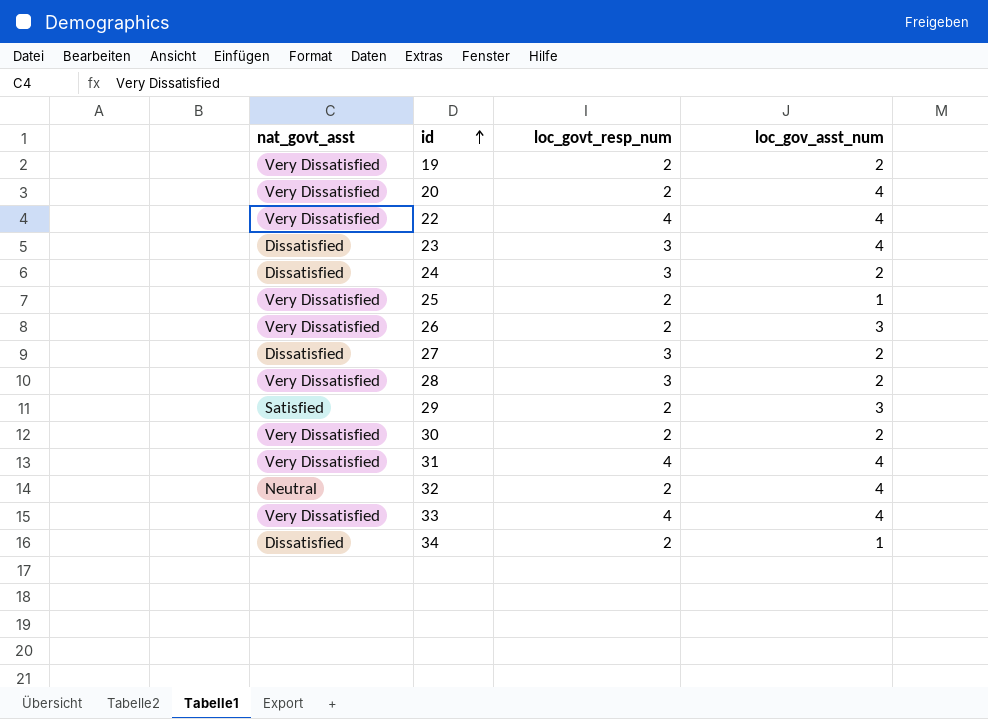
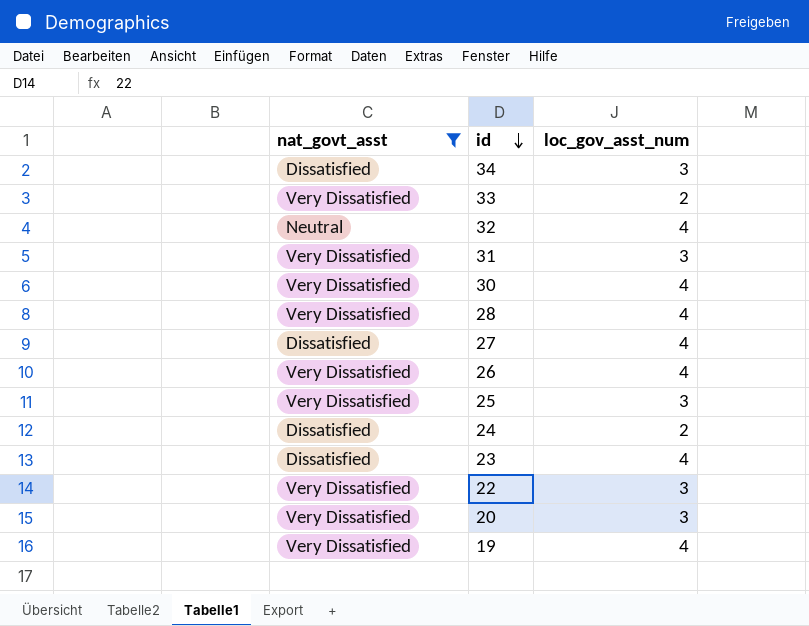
filter: none -> nat_govt_asst != Satisfied
row order: id ascending -> id descending
column loc_govt_resp_num | position: 3 -> none
34 | loc_gov_asst_num: 1 -> 3
33 | loc_gov_asst_num: 4 -> 2
31 | loc_gov_asst_num: 4 -> 3
30 | loc_gov_asst_num: 2 -> 4
28 | loc_gov_asst_num: 2 -> 4
27 | loc_gov_asst_num: 2 -> 4
26 | loc_gov_asst_num: 3 -> 4
25 | loc_gov_asst_num: 1 -> 3
22 | loc_gov_asst_num: 4 -> 3
20 | loc_gov_asst_num: 4 -> 3
19 | loc_gov_asst_num: 2 -> 4

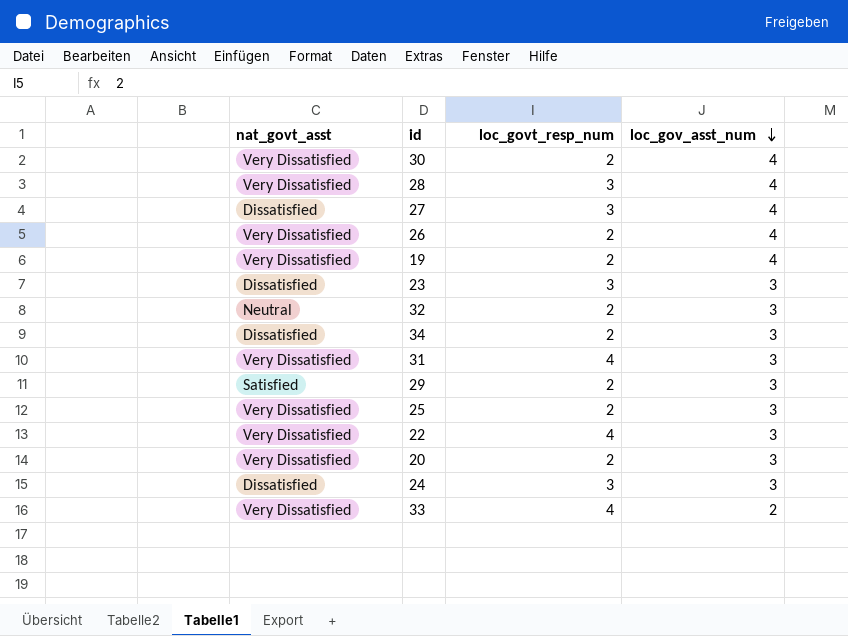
filter: nat_govt_asst != Satisfied -> none
row order: id descending -> loc_gov_asst_num descending
column loc_govt_resp_num | position: none -> 3
23 | loc_gov_asst_num: 4 -> 3
32 | loc_gov_asst_num: 4 -> 3
24 | loc_gov_asst_num: 2 -> 3

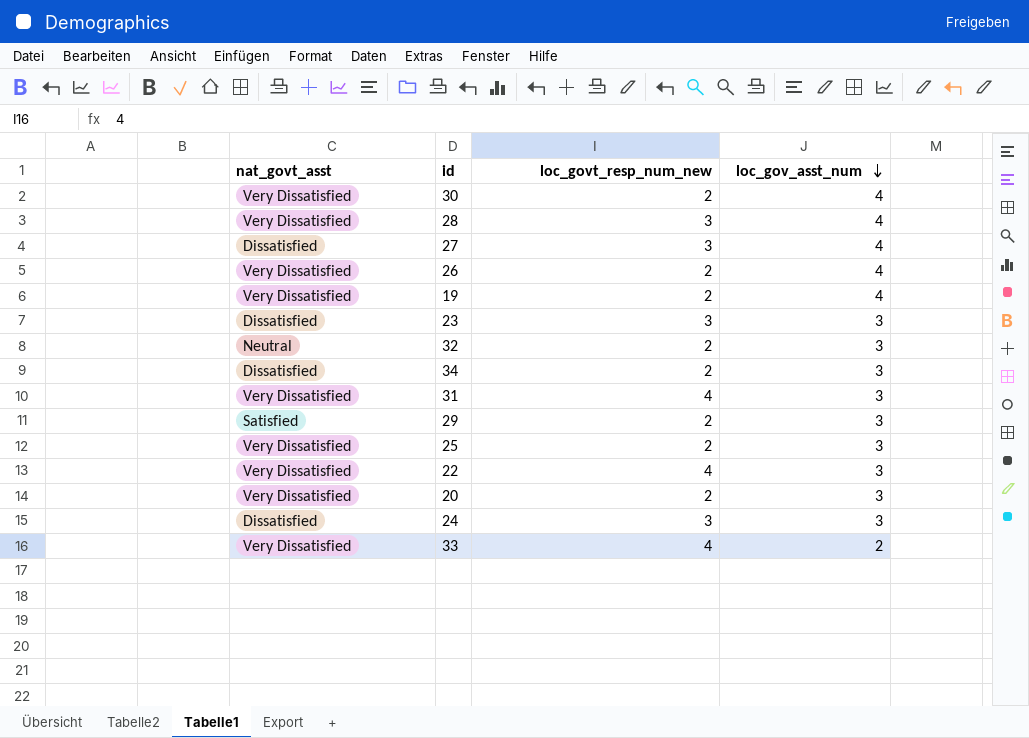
column name: loc_govt_resp_num -> loc_govt_resp_num_new

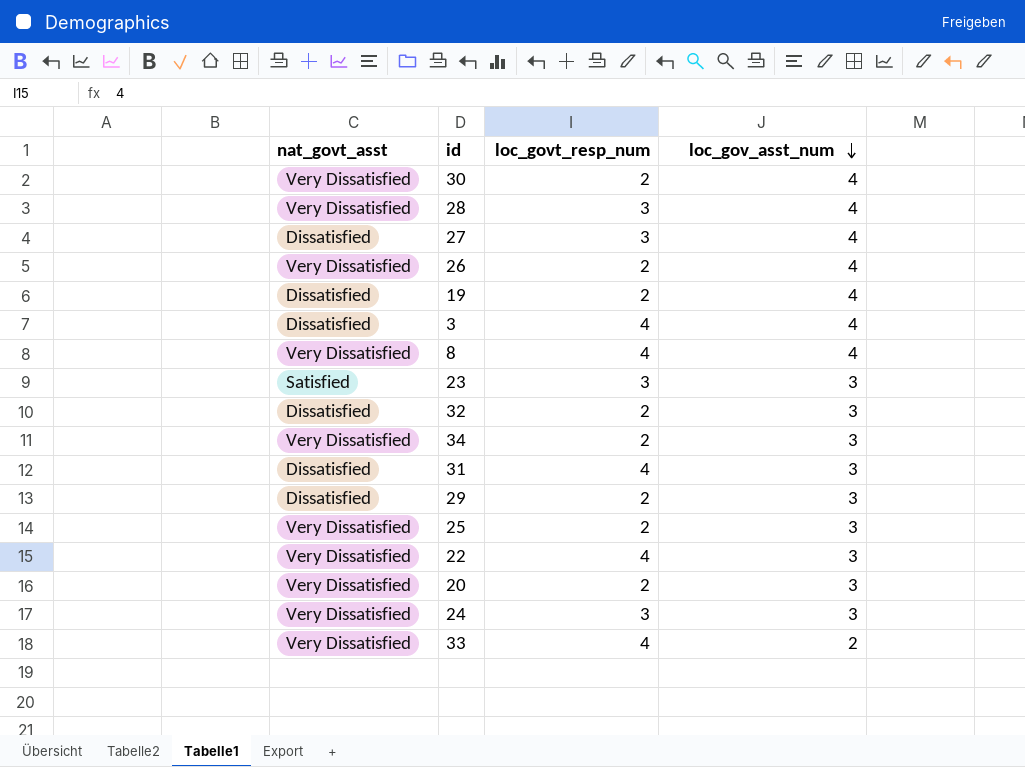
column name: loc_govt_resp_num_new -> loc_govt_resp_num
19 | nat_govt_asst: Very Dissatisfied -> Dissatisfied
row 3: none -> Dissatisfied | 4 | 4
row 8: none -> Very Dissatisfied | 4 | 4
23 | nat_govt_asst: Dissatisfied -> Satisfied
32 | nat_govt_asst: Neutral -> Dissatisfied
34 | nat_govt_asst: Dissatisfied -> Very Dissatisfied
31 | nat_govt_asst: Very Dissatisfied -> Dissatisfied
29 | nat_govt_asst: Satisfied -> Dissatisfied
24 | nat_govt_asst: Dissatisfied -> Very Dissatisfied

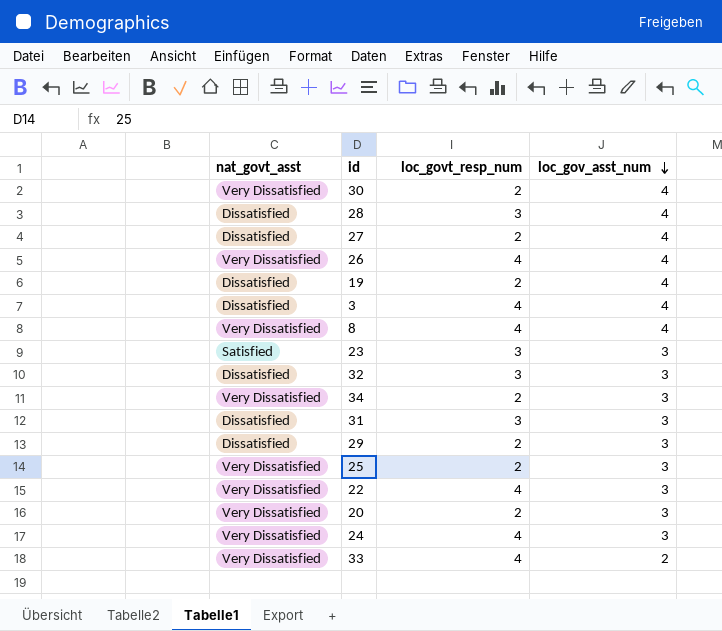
28 | nat_govt_asst: Very Dissatisfied -> Dissatisfied
27 | loc_govt_resp_num: 3 -> 2
26 | loc_govt_resp_num: 2 -> 4
32 | loc_govt_resp_num: 2 -> 3
31 | loc_govt_resp_num: 4 -> 3
24 | loc_govt_resp_num: 3 -> 4

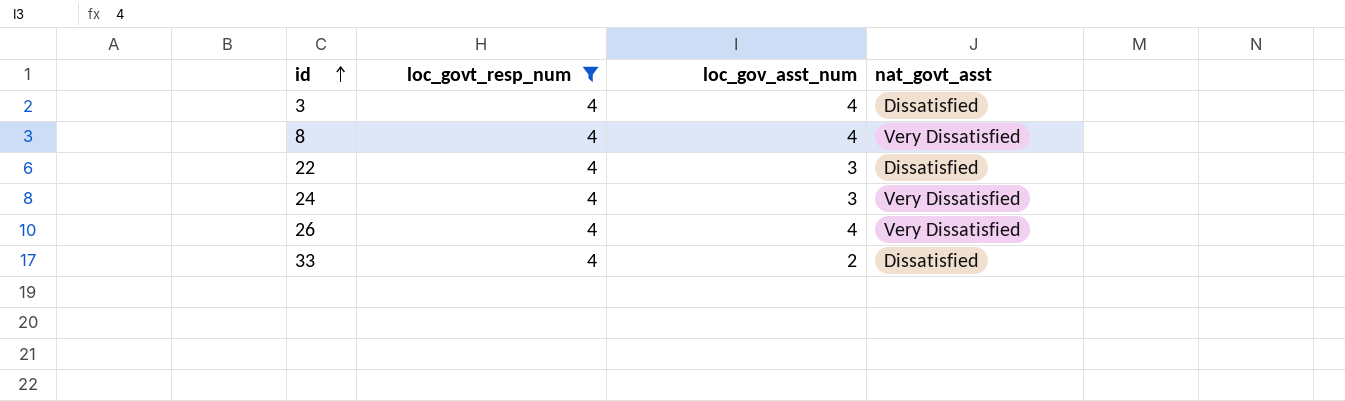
filter: none -> loc_govt_resp_num = 4
row order: loc_gov_asst_num descending -> id ascending
column nat_govt_asst | position: 1 -> 4
22 | nat_govt_asst: Very Dissatisfied -> Dissatisfied
33 | nat_govt_asst: Very Dissatisfied -> Dissatisfied

